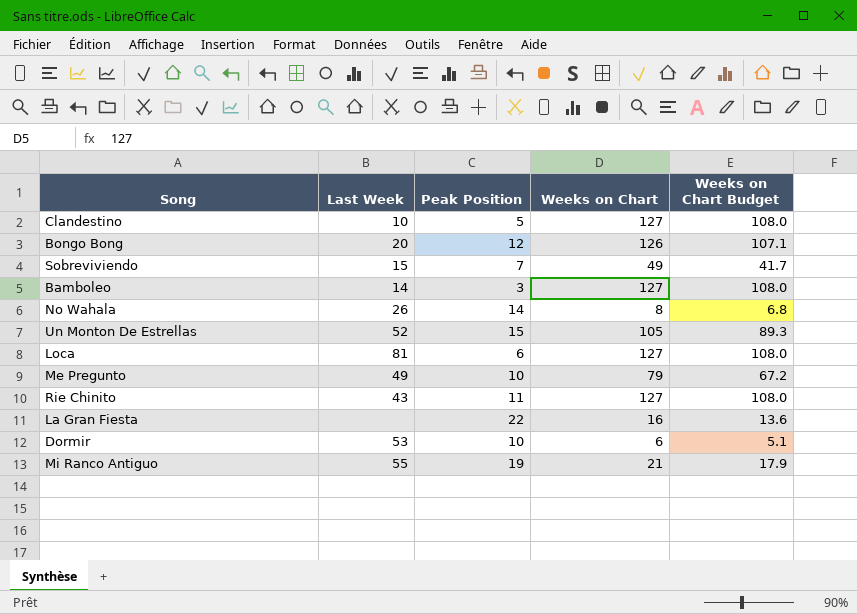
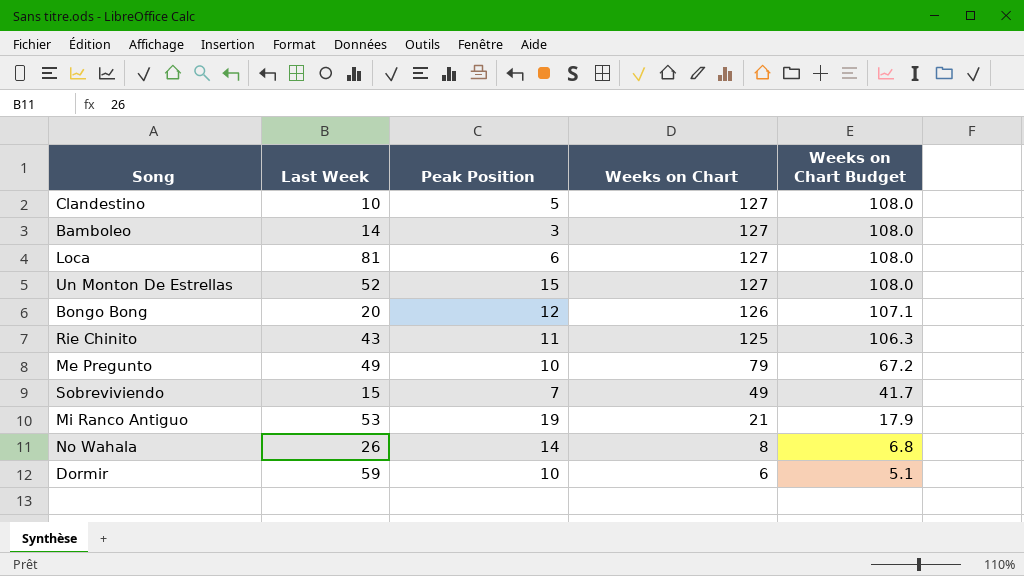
row order: none -> Weeks on Chart descending
row La Gran Fiesta: none | 22 | 16 | 13.6 -> none
Un Monton De Estrellas | Weeks on Chart: 105 -> 127
Un Monton De Estrellas | Weeks on Chart Budget: 89.3 -> 108.0
Rie Chinito | Weeks on Chart: 127 -> 125
Rie Chinito | Weeks on Chart Budget: 108.0 -> 106.3
Mi Ranco Antiguo | Last Week: 55 -> 53
Dormir | Last Week: 53 -> 59

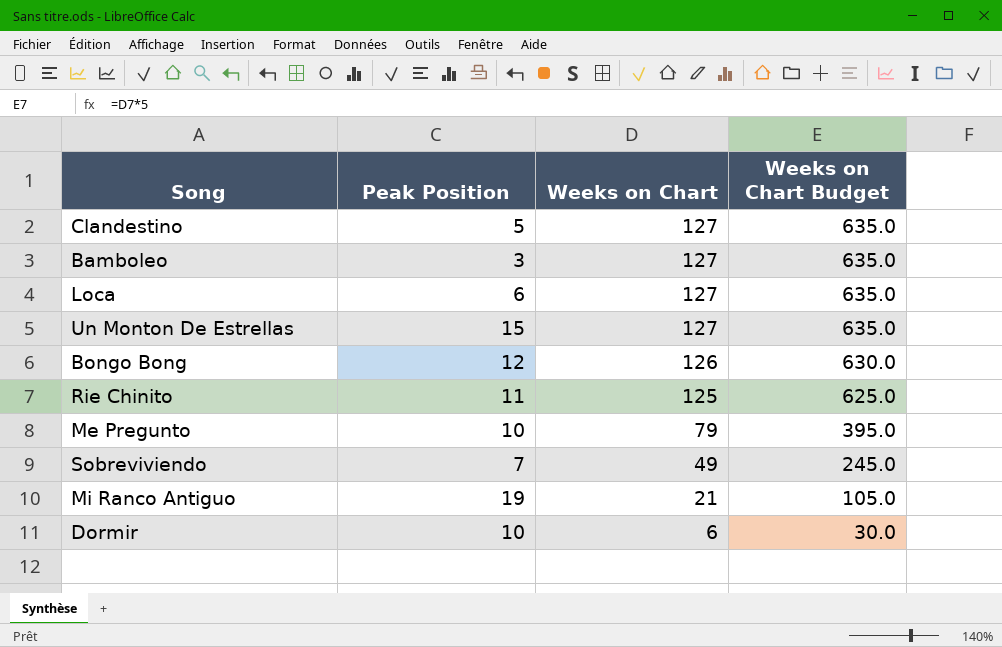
column Last Week | position: 2 -> none
column Weeks on Chart Budget | formula: [Weeks on Chart] * 0.85 -> [Weeks on Chart] * 5
row No Wahala: 26 | 14 | 8 | 6.8 -> none

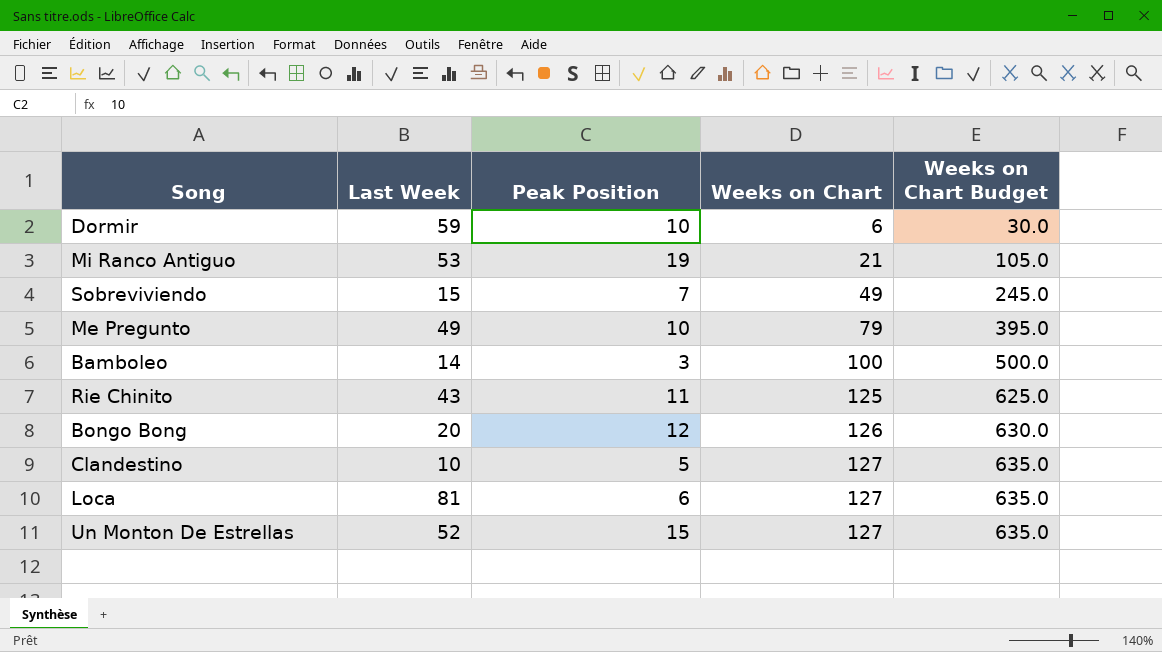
row order: Weeks on Chart descending -> Weeks on Chart ascending
column Last Week | position: none -> 2
Bamboleo | Weeks on Chart: 127 -> 100
Bamboleo | Weeks on Chart Budget: 635.0 -> 500.0

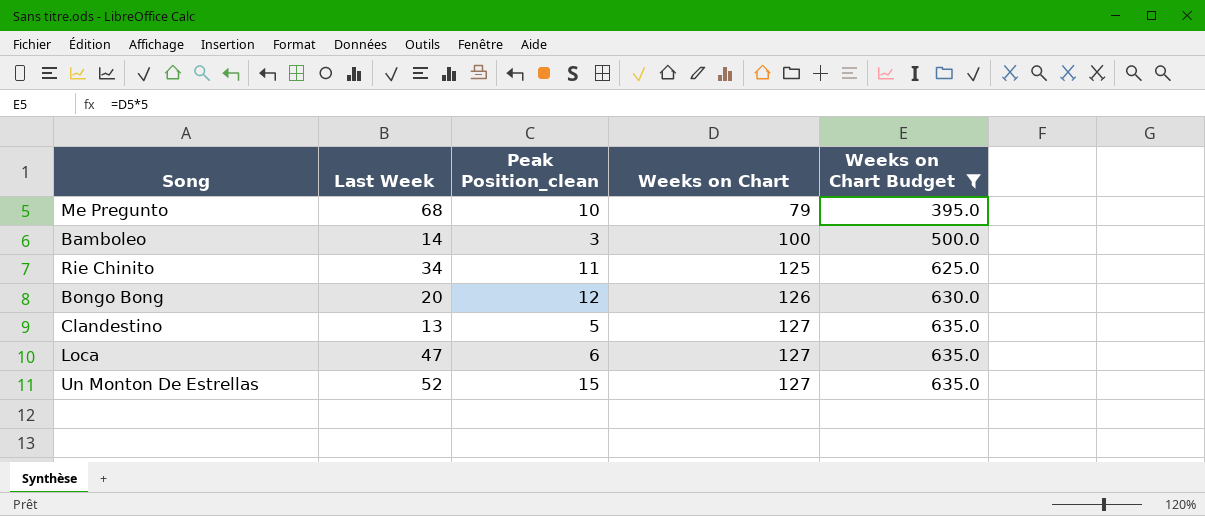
filter: none -> Weeks on Chart Budget >= 395.0
column name: Peak Position -> Peak Position_clean
Me Pregunto | Last Week: 49 -> 68
Rie Chinito | Last Week: 43 -> 34
Clandestino | Last Week: 10 -> 13
Loca | Last Week: 81 -> 47

